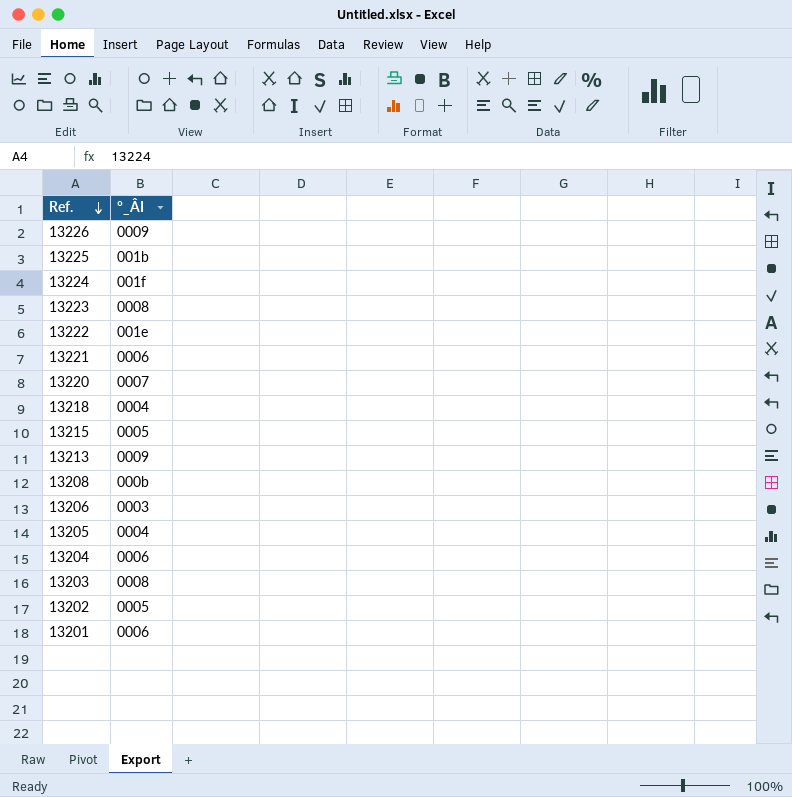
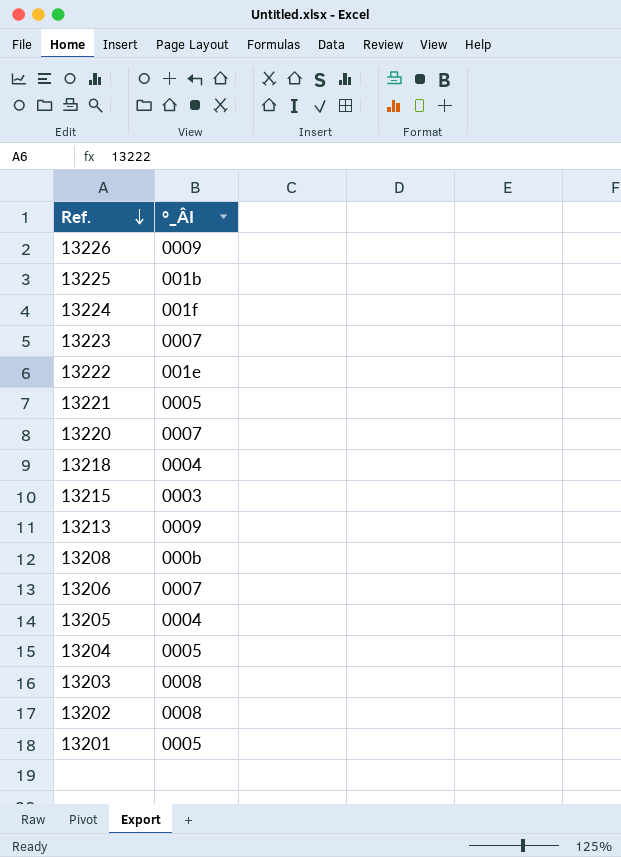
13223 | °_ÂI: 0008 -> 0007
13221 | °_ÂI: 0006 -> 0005
13215 | °_ÂI: 0005 -> 0003
13206 | °_ÂI: 0003 -> 0007
13204 | °_ÂI: 0006 -> 0005
13202 | °_ÂI: 0005 -> 0008
13201 | °_ÂI: 0006 -> 0005

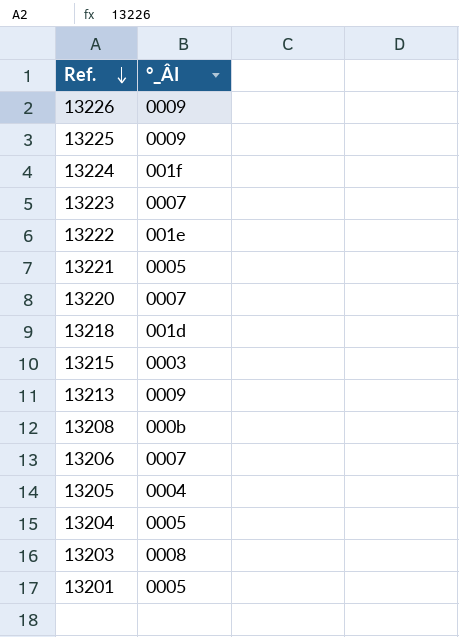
row 13202: 0008 -> none
13225 | °_ÂI: 001b -> 0009
13218 | °_ÂI: 0004 -> 001d

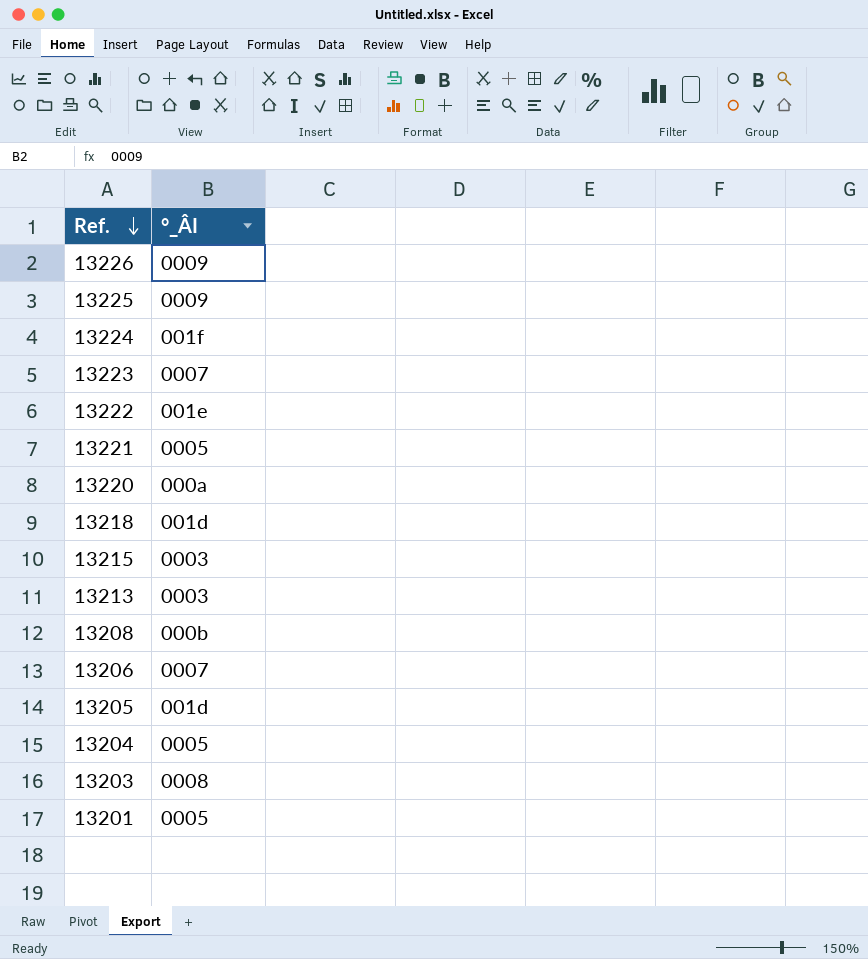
13220 | °_ÂI: 0007 -> 000a
13213 | °_ÂI: 0009 -> 0003
13205 | °_ÂI: 0004 -> 001d

